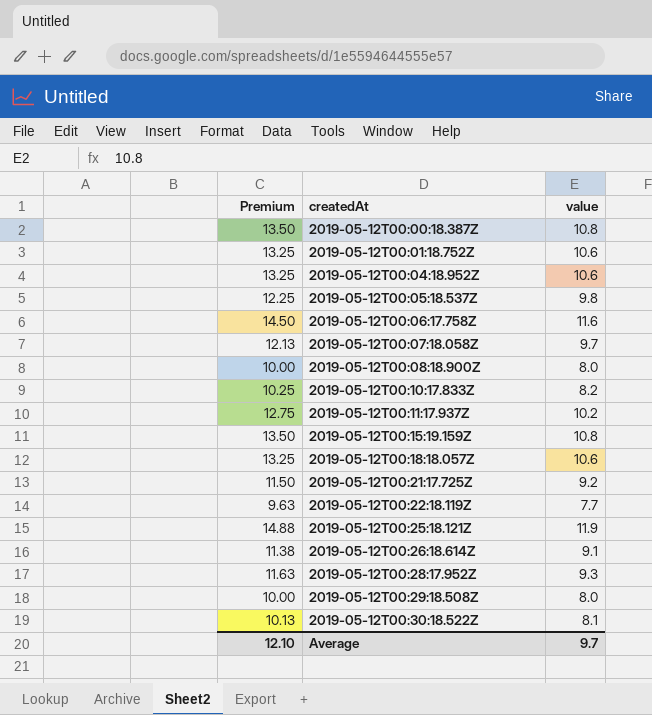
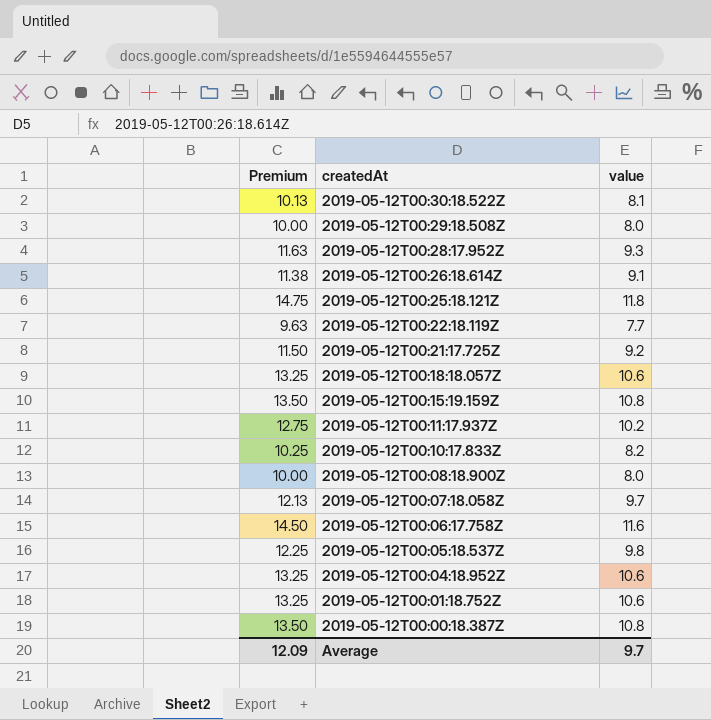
row order: createdAt ascending -> createdAt descending
2019-05-12T00:25:18.121Z | Premium: 14.88 -> 14.75
2019-05-12T00:25:18.121Z | value: 11.9 -> 11.8
Average | Premium: 12.10 -> 12.09

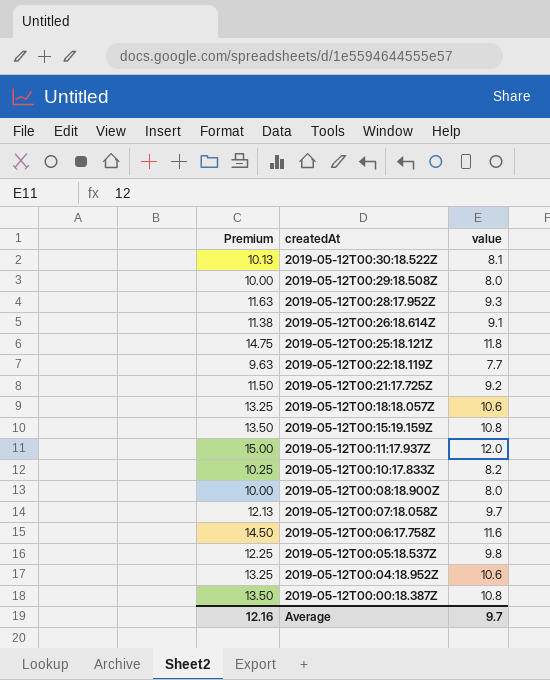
row 2019-05-12T00:01:18.752Z: 13.25 | 10.6 -> none
2019-05-12T00:11:17.937Z | Premium: 12.75 -> 15.00
2019-05-12T00:11:17.937Z | value: 10.2 -> 12.0
Average | Premium: 12.09 -> 12.16

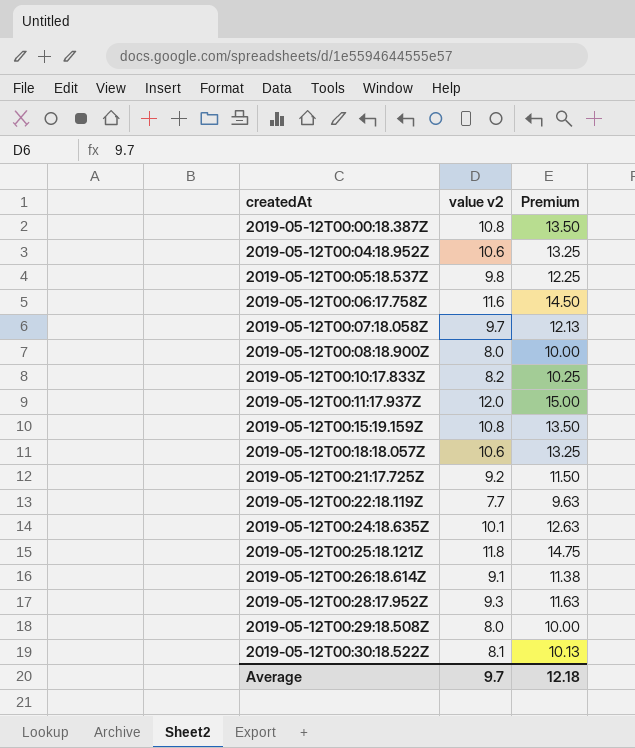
row order: createdAt descending -> createdAt ascending
column name: value -> value v2
column Premium | position: 1 -> 3
row 2019-05-12T00:24:18.635Z: none -> 10.1 | 12.63
Average | Premium: 12.16 -> 12.18

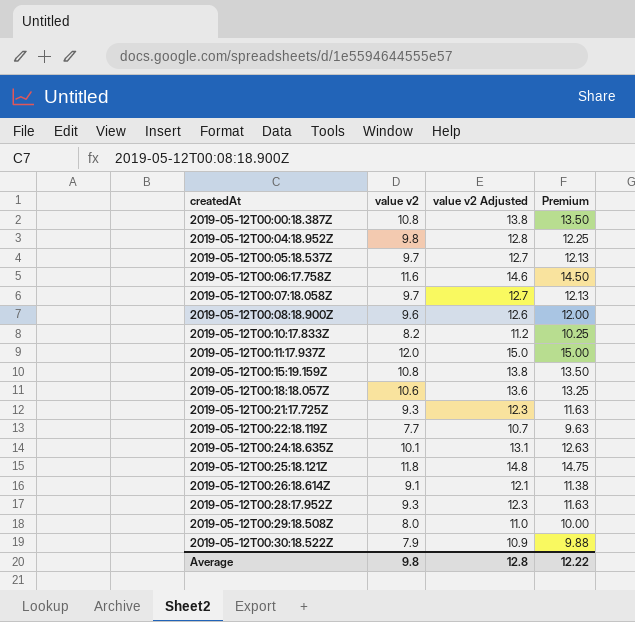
column value v2 Adjusted | formula: none -> [value v2] + 3
2019-05-12T00:04:18.952Z | value v2: 10.6 -> 9.8
2019-05-12T00:04:18.952Z | Premium: 13.25 -> 12.25
2019-05-12T00:05:18.537Z | value v2: 9.8 -> 9.7
2019-05-12T00:05:18.537Z | Premium: 12.25 -> 12.13
2019-05-12T00:08:18.900Z | value v2: 8.0 -> 9.6
2019-05-12T00:08:18.900Z | Premium: 10.00 -> 12.00
2019-05-12T00:21:17.725Z | value v2: 9.2 -> 9.3
2019-05-12T00:21:17.725Z | Premium: 11.50 -> 11.63
2019-05-12T00:30:18.522Z | value v2: 8.1 -> 7.9
2019-05-12T00:30:18.522Z | Premium: 10.13 -> 9.88
Average | value v2: 9.7 -> 9.8
Average | Premium: 12.18 -> 12.22

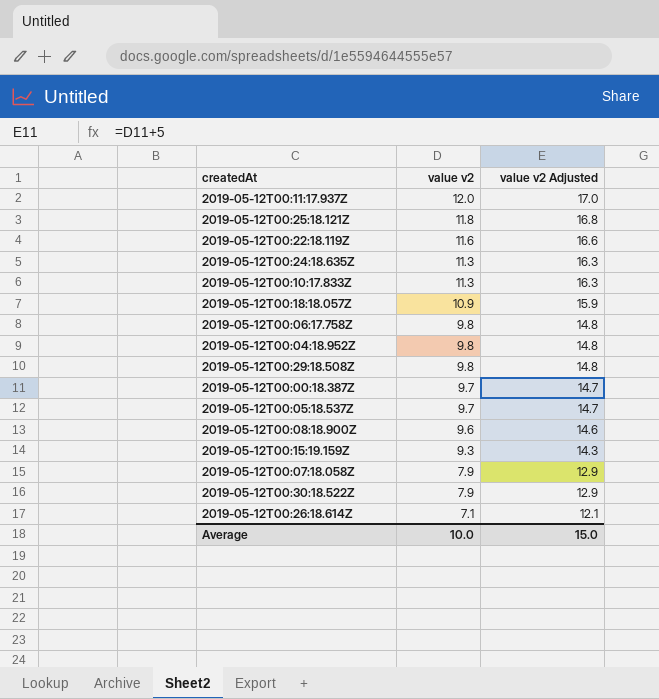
row order: createdAt ascending -> value v2 descending
column Premium | formula: [value v2] * 1.25 -> none
column value v2 Adjusted | formula: [value v2] + 3 -> [value v2] + 5
row 2019-05-12T00:21:17.725Z: 9.3 | 12.3 | 11.63 -> none
row 2019-05-12T00:28:17.952Z: 9.3 | 12.3 | 11.63 -> none
2019-05-12T00:22:18.119Z | value v2: 7.7 -> 11.6
2019-05-12T00:24:18.635Z | value v2: 10.1 -> 11.3
2019-05-12T00:10:17.833Z | value v2: 8.2 -> 11.3
2019-05-12T00:18:18.057Z | value v2: 10.6 -> 10.9
2019-05-12T00:06:17.758Z | value v2: 11.6 -> 9.8
2019-05-12T00:29:18.508Z | value v2: 8.0 -> 9.8
2019-05-12T00:00:18.387Z | value v2: 10.8 -> 9.7
2019-05-12T00:15:19.159Z | value v2: 10.8 -> 9.3
2019-05-12T00:07:18.058Z | value v2: 9.7 -> 7.9
2019-05-12T00:26:18.614Z | value v2: 9.1 -> 7.1
Average | value v2: 9.8 -> 10.0
Average | value v2 Adjusted: 12.8 -> 15.0

